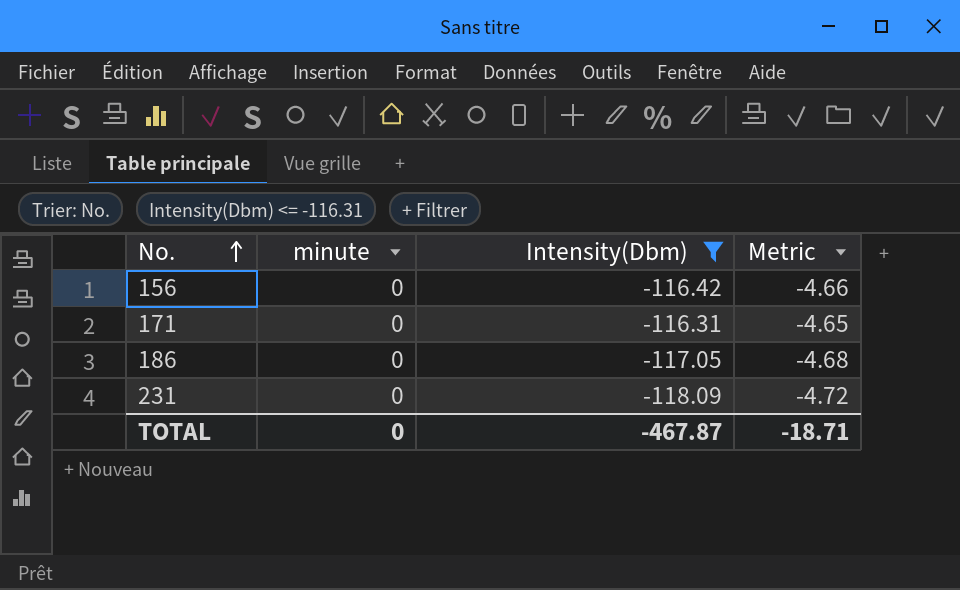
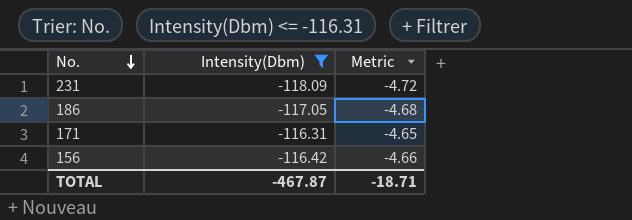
row order: No. ascending -> No. descending
column minute | position: 2 -> none

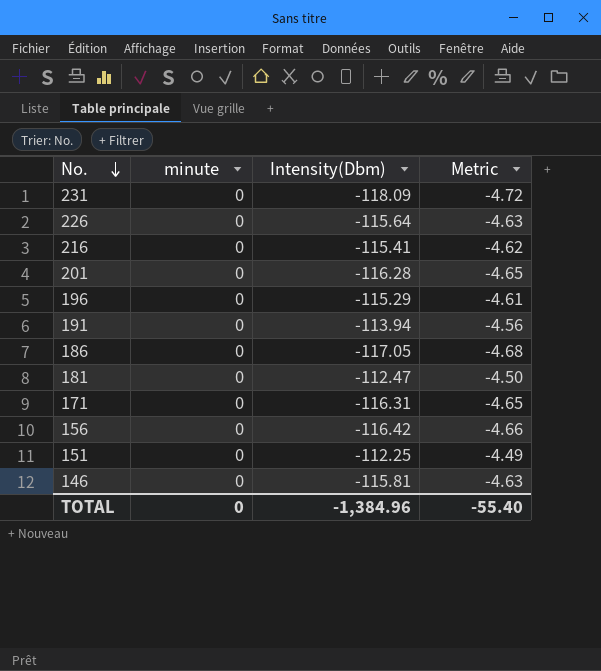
filter: Intensity(Dbm) <= -116.31 -> none
column minute | position: none -> 2
TOTAL | Intensity(Dbm): -467.87 -> -1,384.96
TOTAL | Metric: -18.71 -> -55.40

